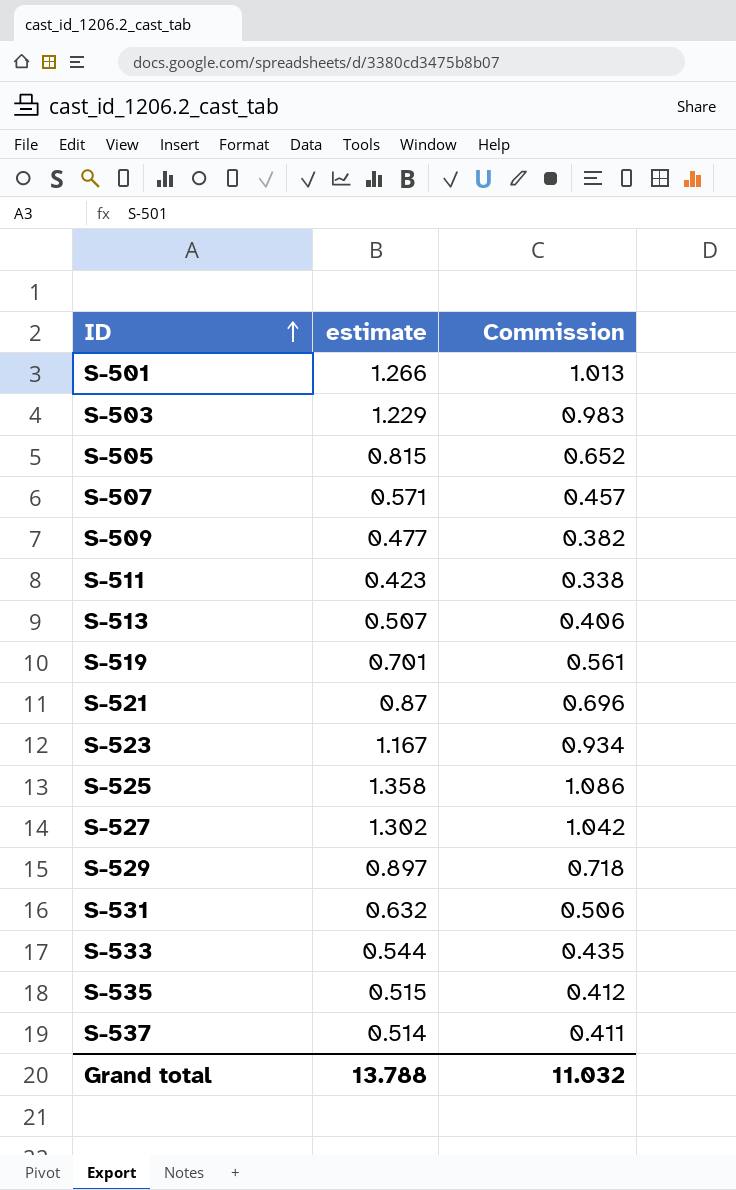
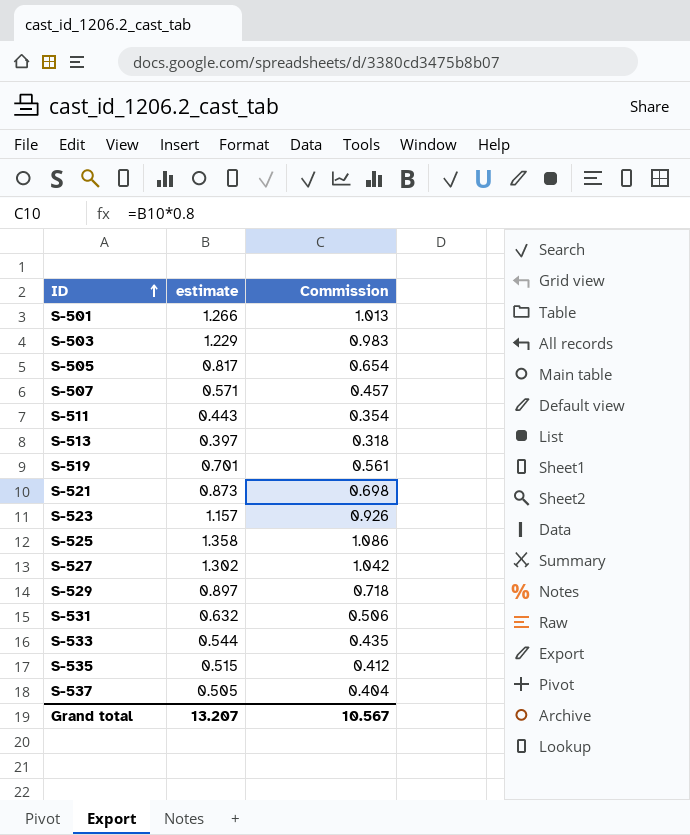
row S-509: 0.477 | 0.382 -> none
S-505 | estimate: 0.815 -> 0.817
S-505 | Commission: 0.652 -> 0.654
S-511 | estimate: 0.423 -> 0.443
S-511 | Commission: 0.338 -> 0.354
S-513 | estimate: 0.507 -> 0.397
S-513 | Commission: 0.406 -> 0.318
S-521 | estimate: 0.87 -> 0.873
S-521 | Commission: 0.696 -> 0.698
S-523 | estimate: 1.167 -> 1.157
S-523 | Commission: 0.934 -> 0.926
S-537 | estimate: 0.514 -> 0.505
S-537 | Commission: 0.411 -> 0.404
Grand total | estimate: 13.788 -> 13.207
Grand total | Commission: 11.032 -> 10.567

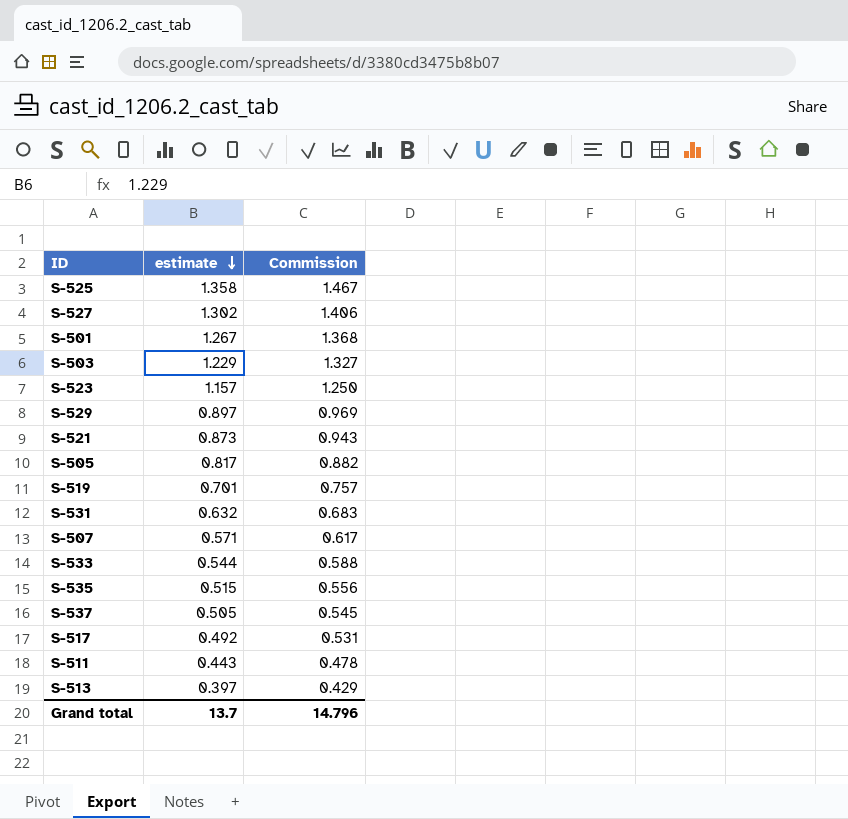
row order: ID ascending -> estimate descending
column Commission | formula: [estimate] * 0.8 -> [estimate] * 1.08
S-501 | estimate: 1.266 -> 1.267
row S-517: none -> 0.492 | 0.531
Grand total | estimate: 13.207 -> 13.7
Grand total | Commission: 10.567 -> 14.796

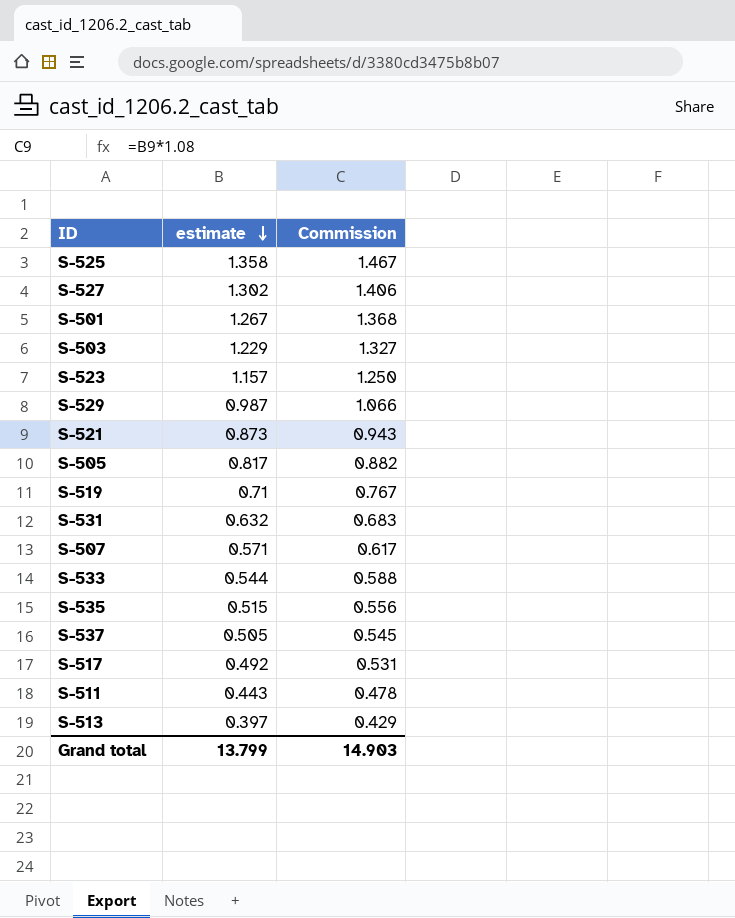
S-529 | estimate: 0.897 -> 0.987
S-529 | Commission: 0.969 -> 1.066
S-519 | estimate: 0.701 -> 0.71
S-519 | Commission: 0.757 -> 0.767
Grand total | estimate: 13.7 -> 13.799
Grand total | Commission: 14.796 -> 14.903

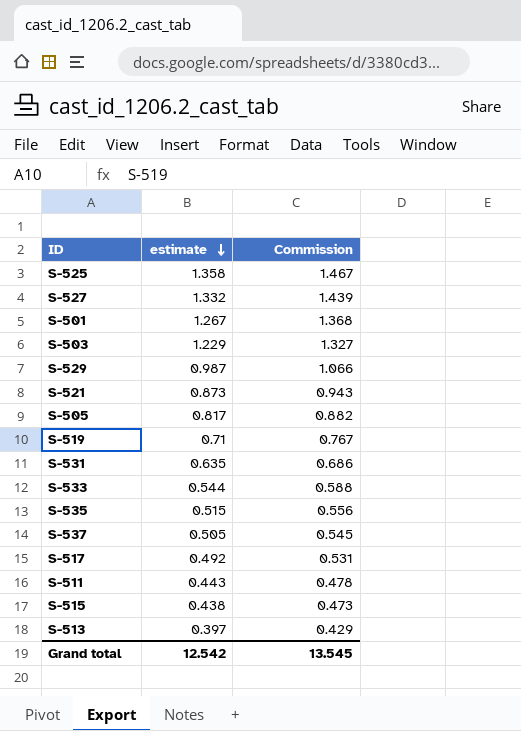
row S-523: 1.157 | 1.250 -> none
row S-507: 0.571 | 0.617 -> none
S-527 | estimate: 1.302 -> 1.332
S-527 | Commission: 1.406 -> 1.439
S-531 | estimate: 0.632 -> 0.635
S-531 | Commission: 0.683 -> 0.686
row S-515: none -> 0.438 | 0.473
Grand total | estimate: 13.799 -> 12.542
Grand total | Commission: 14.903 -> 13.545

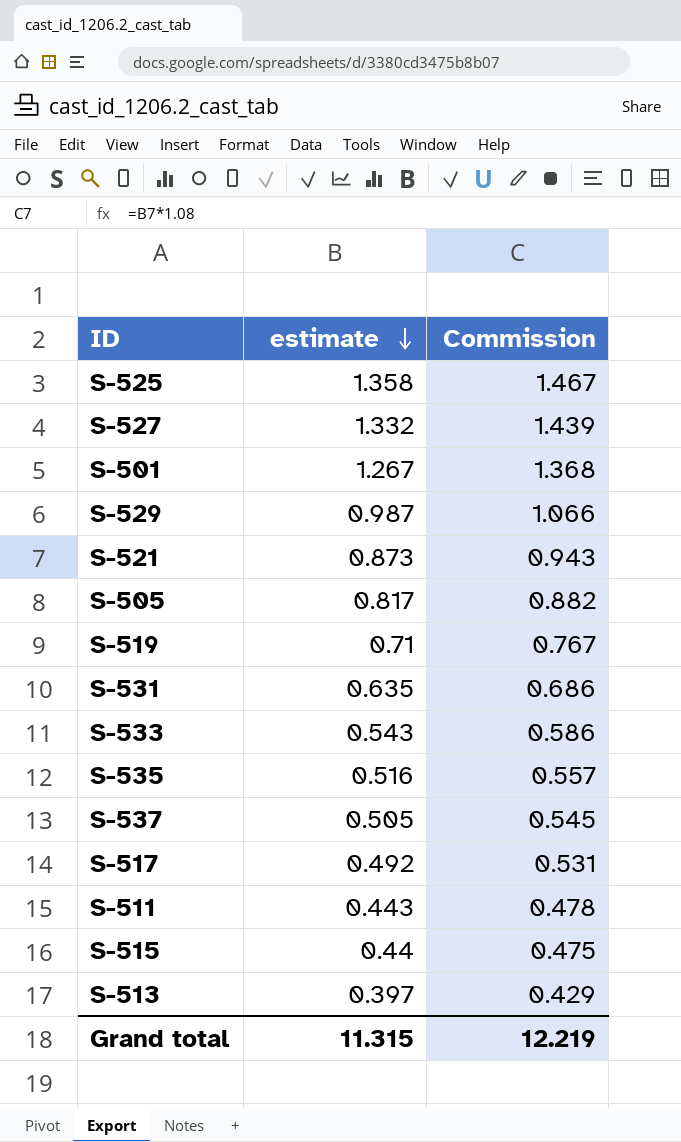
row S-503: 1.229 | 1.327 -> none
S-533 | estimate: 0.544 -> 0.543
S-533 | Commission: 0.588 -> 0.586
S-535 | estimate: 0.515 -> 0.516
S-535 | Commission: 0.556 -> 0.557
S-515 | estimate: 0.438 -> 0.44
S-515 | Commission: 0.473 -> 0.475
Grand total | estimate: 12.542 -> 11.315
Grand total | Commission: 13.545 -> 12.219

